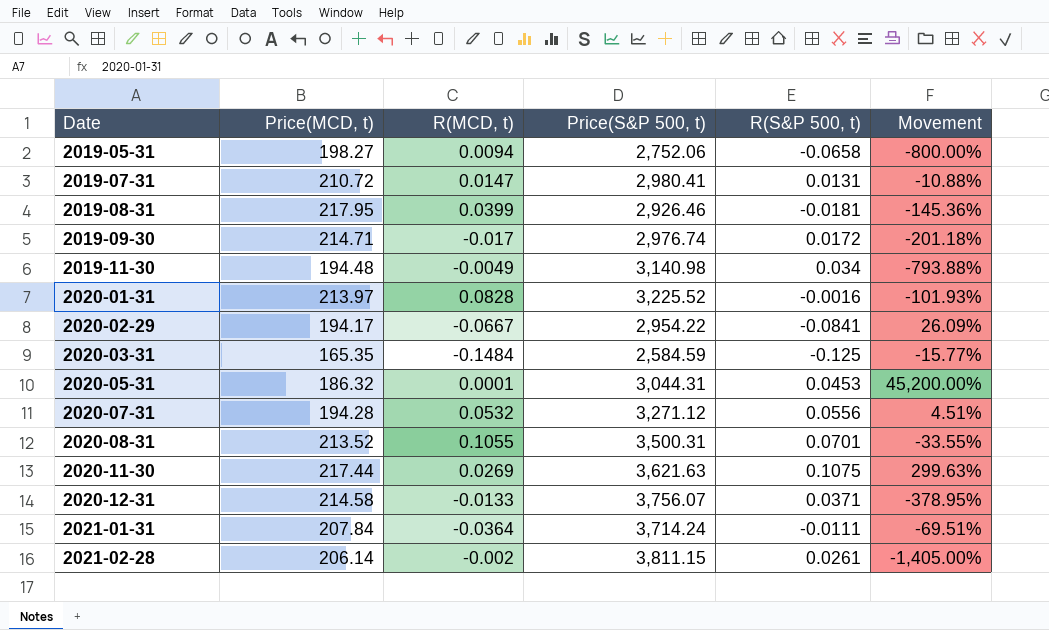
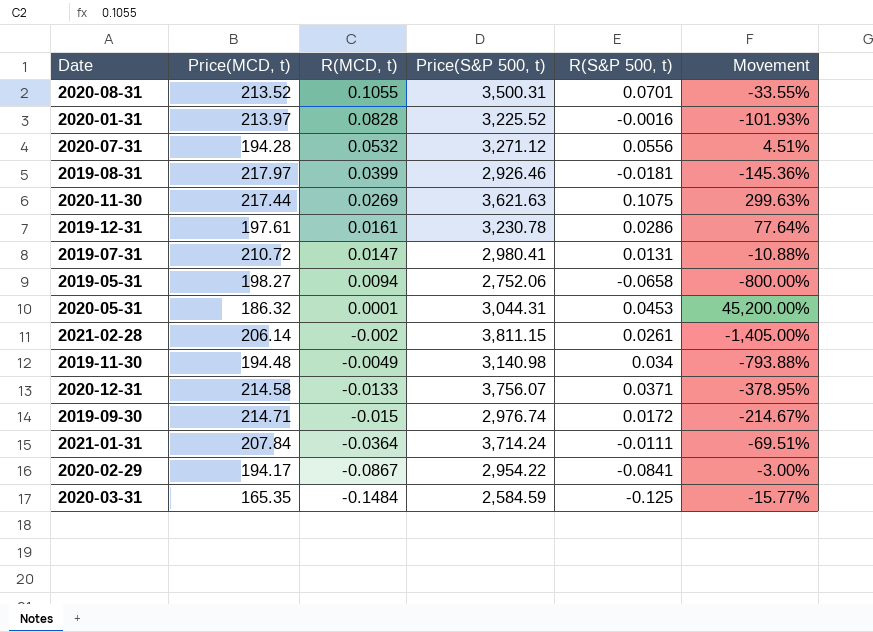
row order: Date ascending -> R(MCD, t) descending
2019-08-31 | Price(MCD, t): 217.95 -> 217.97
row 2019-12-31: none -> 197.61 | 0.0161 | 3,230.78 | 0.0286 | 77.64%
2019-09-30 | R(MCD, t): -0.017 -> -0.015
2019-09-30 | Movement: -201.18% -> -214.67%
2020-02-29 | R(MCD, t): -0.0667 -> -0.0867
2020-02-29 | Movement: 26.09% -> -3.00%

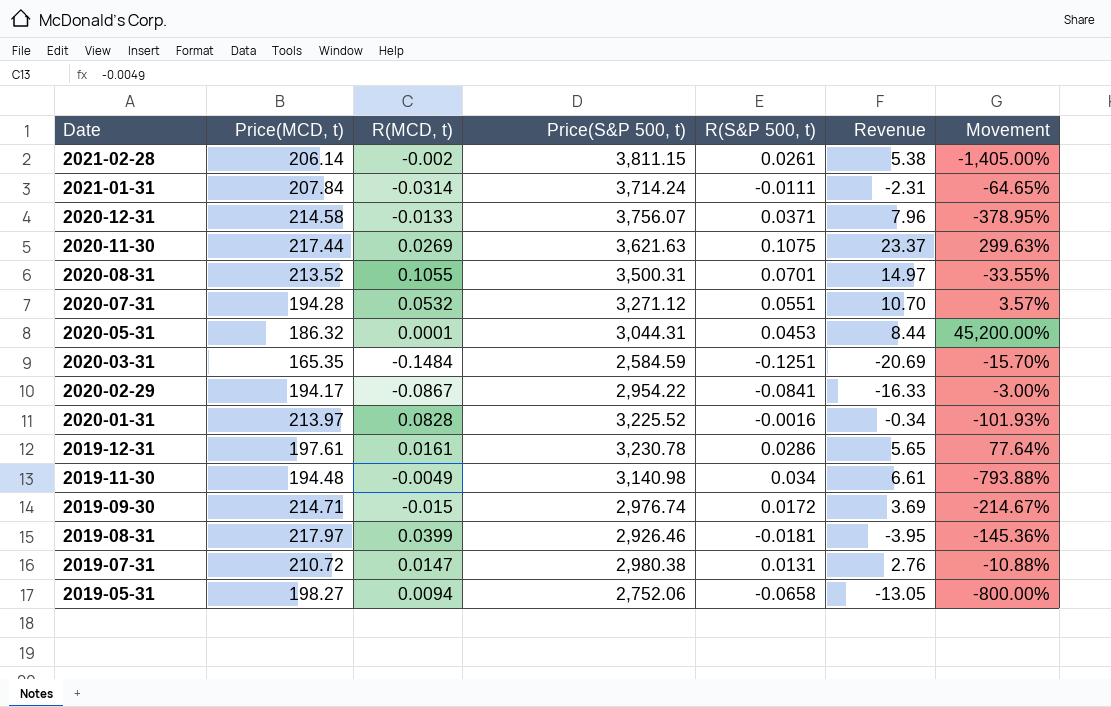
row order: R(MCD, t) descending -> Date descending
column Revenue | formula: none -> [Price(MCD, t)] * [R(S&P 500, t)]
2021-01-31 | R(MCD, t): -0.0364 -> -0.0314
2021-01-31 | Movement: -69.51% -> -64.65%
2020-07-31 | R(S&P 500, t): 0.0556 -> 0.0551
2020-07-31 | Movement: 4.51% -> 3.57%
2020-03-31 | R(S&P 500, t): -0.125 -> -0.1251
2020-03-31 | Movement: -15.77% -> -15.70%
2019-07-31 | Price(S&P 500, t): 2,980.41 -> 2,980.38

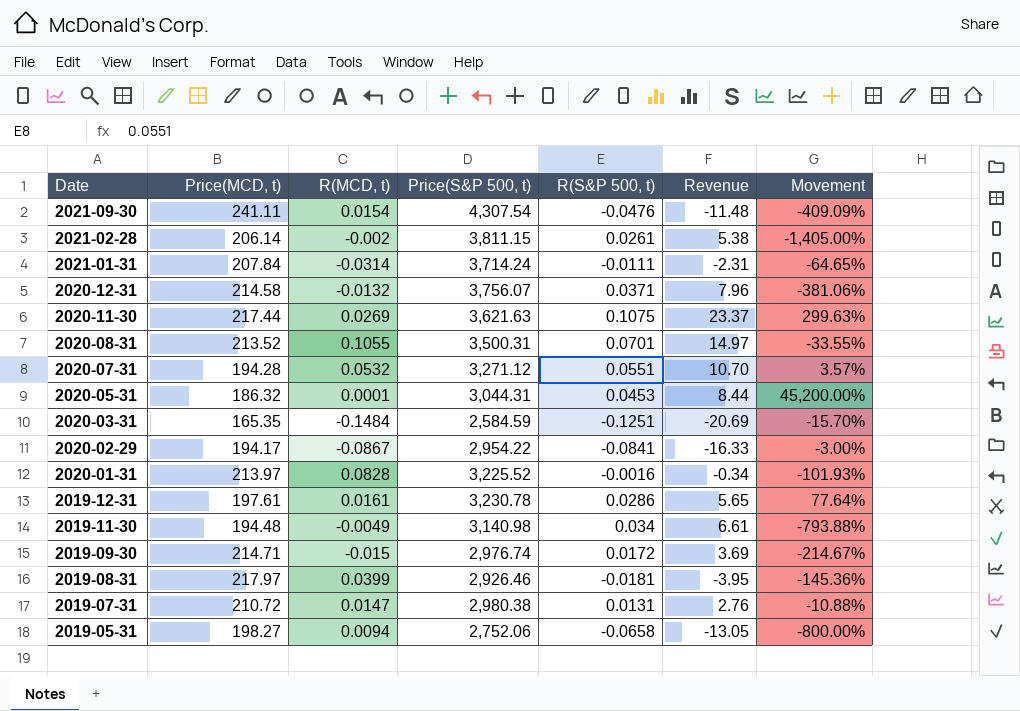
row 2021-09-30: none -> 241.11 | 0.0154 | 4,307.54 | -0.0476 | -11.48 | -409.09%
2020-12-31 | R(MCD, t): -0.0133 -> -0.0132
2020-12-31 | Movement: -378.95% -> -381.06%

